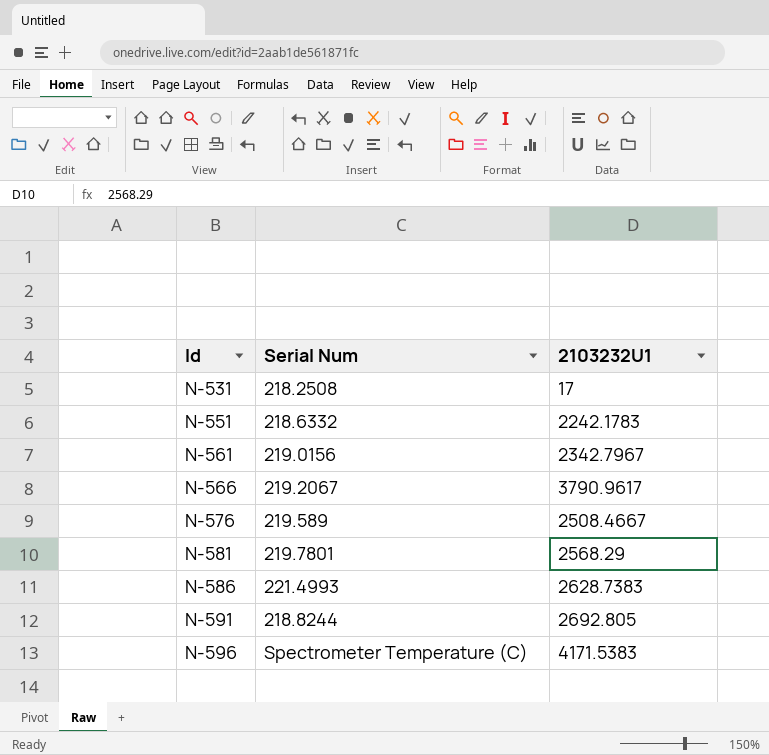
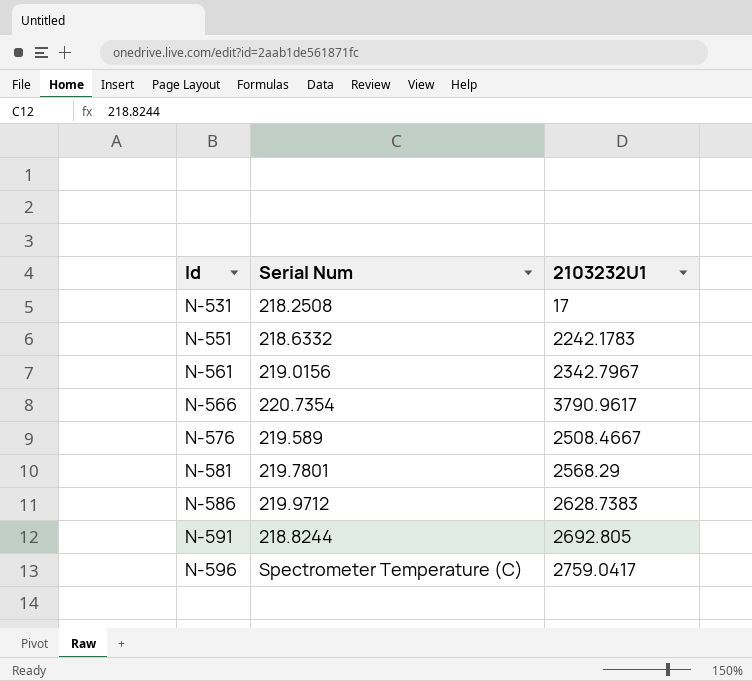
N-566 | Serial Num: 219.2067 -> 220.7354
N-586 | Serial Num: 221.4993 -> 219.9712
N-596 | 2103232U1: 4171.5383 -> 2759.0417

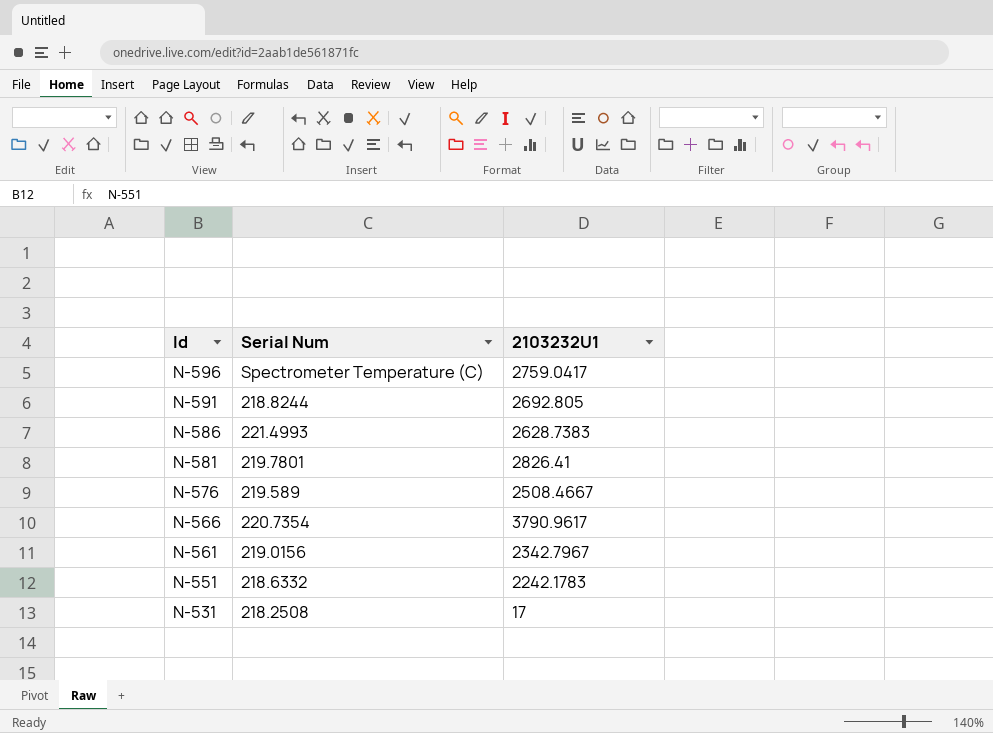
row order: Id ascending -> Id descending
N-586 | Serial Num: 219.9712 -> 221.4993
N-581 | 2103232U1: 2568.29 -> 2826.41

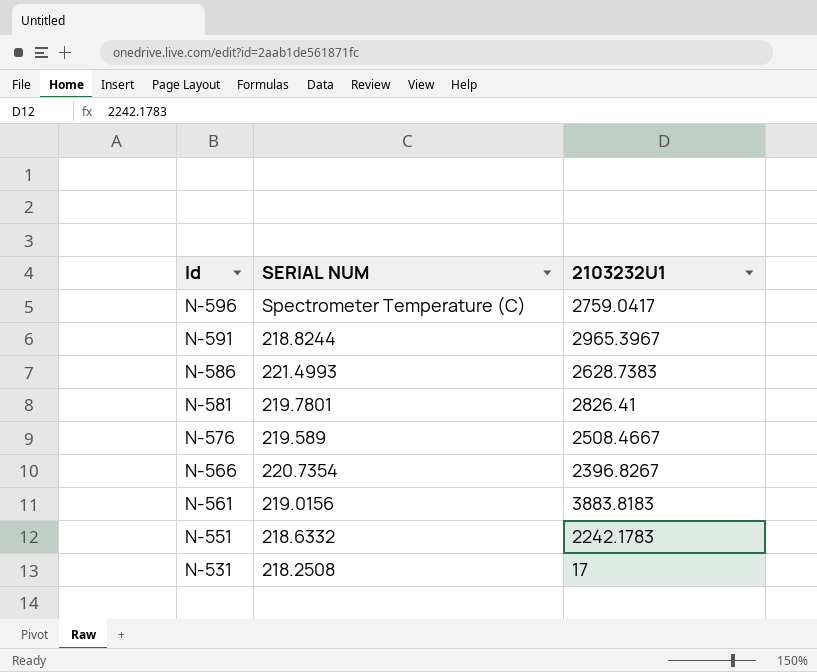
column name: Serial Num -> SERIAL NUM
N-591 | 2103232U1: 2692.805 -> 2965.3967
N-566 | 2103232U1: 3790.9617 -> 2396.8267
N-561 | 2103232U1: 2342.7967 -> 3883.8183

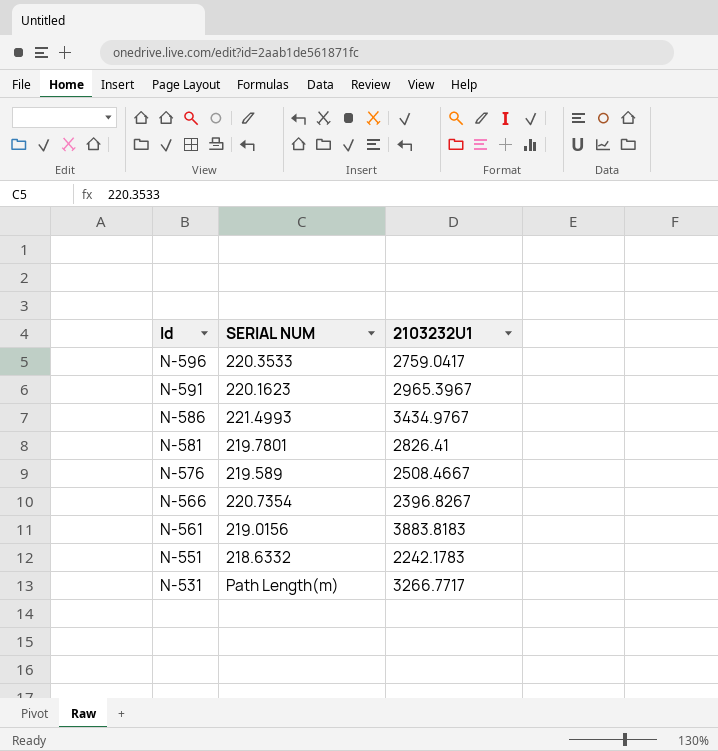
N-596 | SERIAL NUM: Spectrometer Temperature (C) -> 220.3533
N-591 | SERIAL NUM: 218.8244 -> 220.1623
N-586 | 2103232U1: 2628.7383 -> 3434.9767
N-531 | SERIAL NUM: 218.2508 -> Path Length(m)
N-531 | 2103232U1: 17 -> 3266.7717

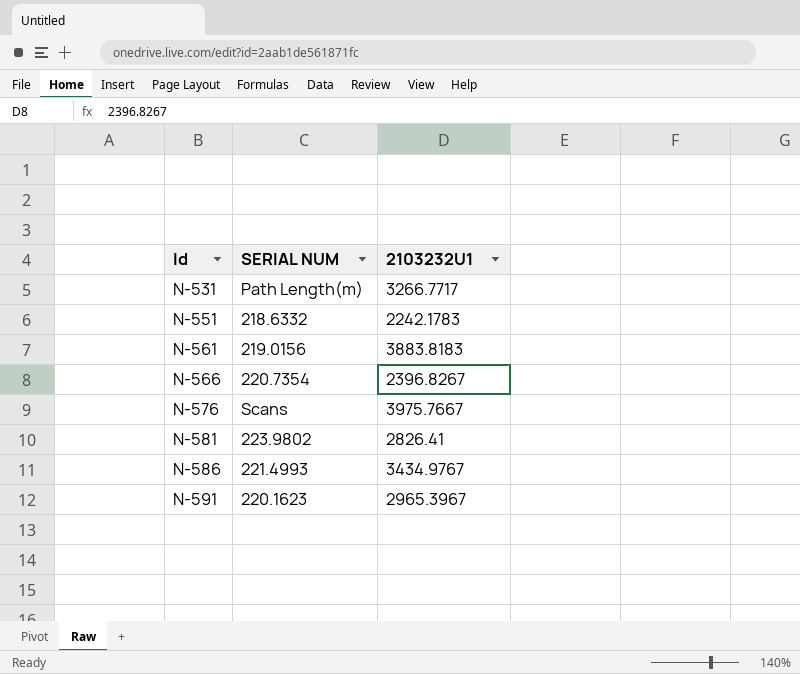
row order: Id descending -> Id ascending
row N-596: 220.3533 | 2759.0417 -> none
N-576 | SERIAL NUM: 219.589 -> Scans
N-576 | 2103232U1: 2508.4667 -> 3975.7667
N-581 | SERIAL NUM: 219.7801 -> 223.9802

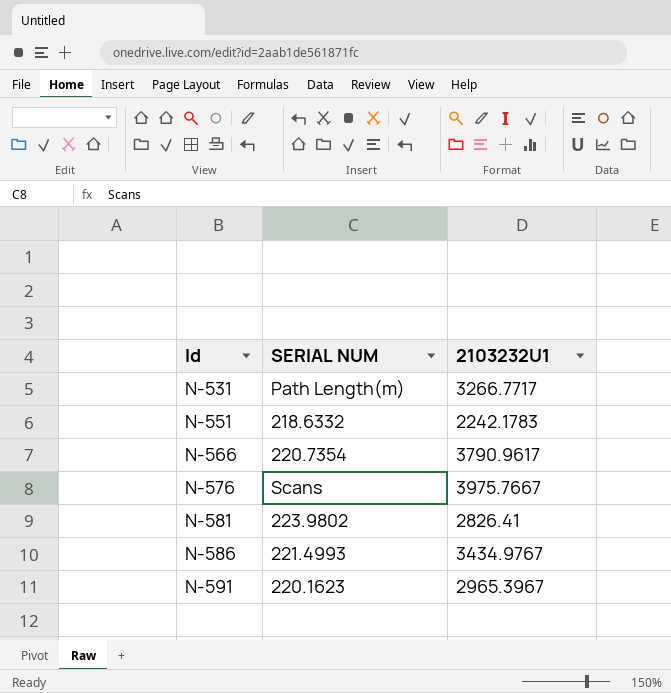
row N-561: 219.0156 | 3883.8183 -> none
N-566 | 2103232U1: 2396.8267 -> 3790.9617

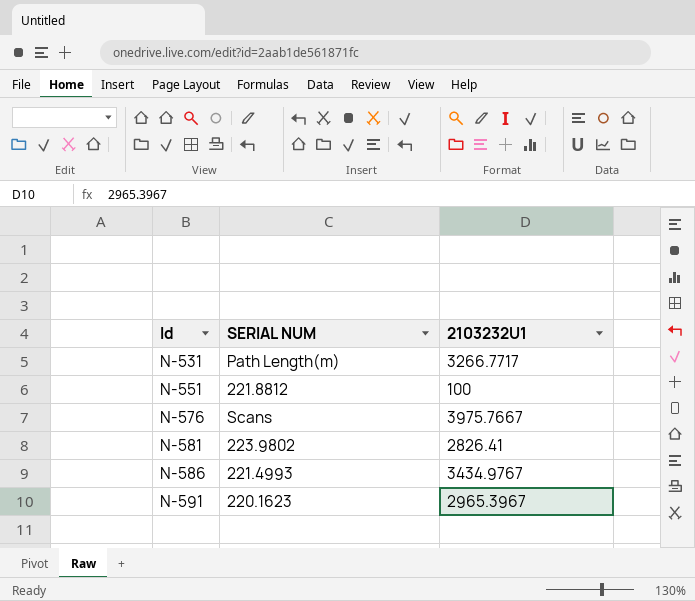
row N-566: 220.7354 | 3790.9617 -> none
N-551 | SERIAL NUM: 218.6332 -> 221.8812
N-551 | 2103232U1: 2242.1783 -> 100

